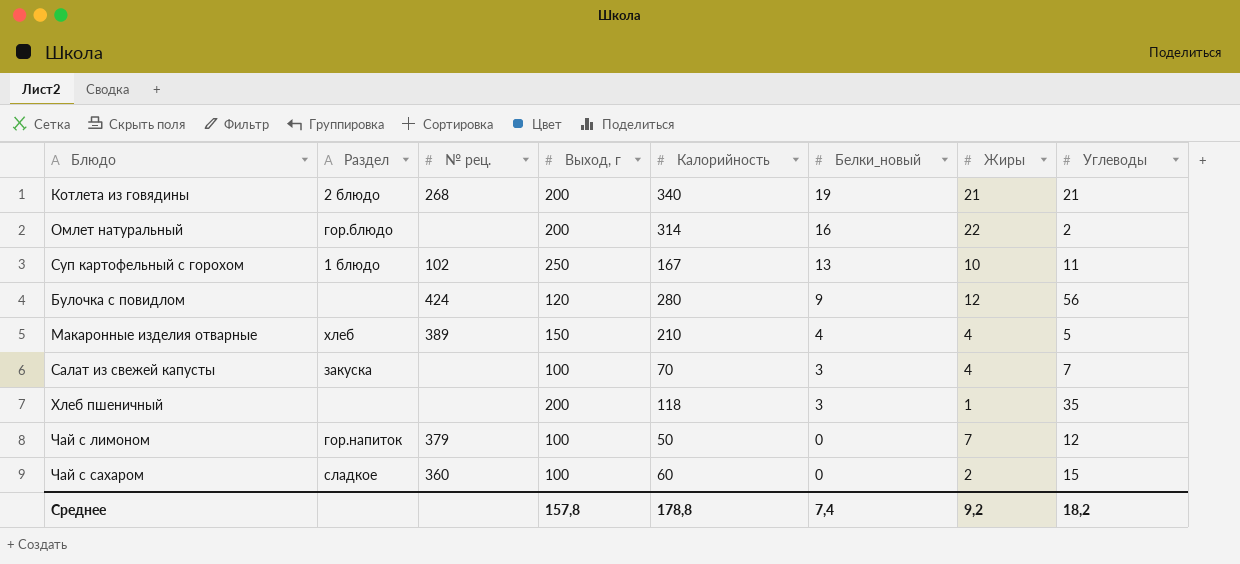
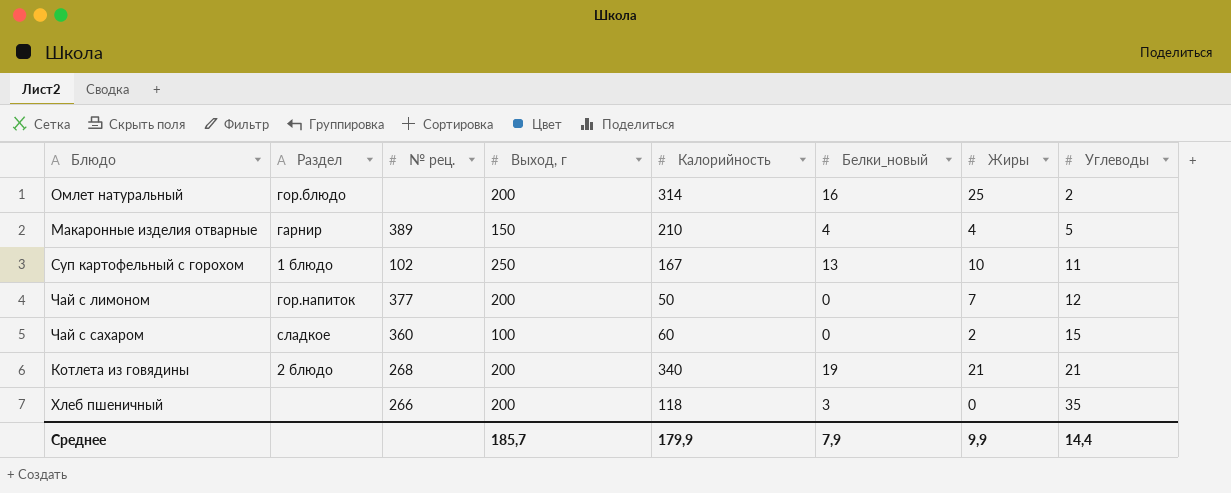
row order: Белки_новый descending -> Углеводы ascending
row Булочка с повидлом: none | 424 | 120 | 280 | 9 | 12 | 56 -> none
row Салат из свежей капусты: закуска | none | 100 | 70 | 3 | 4 | 7 -> none
Омлет натуральный | Жиры: 22 -> 25
Макаронные изделия отварные | Раздел: хлеб -> гарнир
Чай с лимоном | № рец.: 379 -> 377
Чай с лимоном | Выход, г: 100 -> 200
Хлеб пшеничный | № рец.: none -> 266
Хлеб пшеничный | Жиры: 1 -> 0
Среднее | Выход, г: 157,8 -> 185,7
Среднее | Калорийность: 178,8 -> 179,9
Среднее | Белки_новый: 7,4 -> 7,9
Среднее | Жиры: 9,2 -> 9,9
Среднее | Углеводы: 18,2 -> 14,4

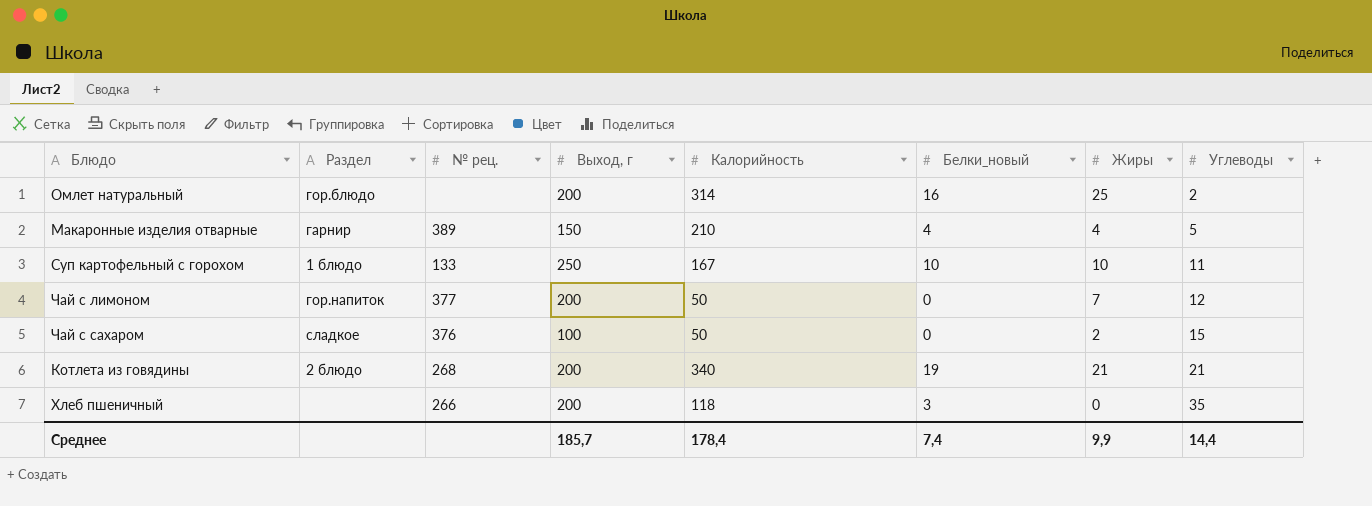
Суп картофельный с горохом | № рец.: 102 -> 133
Суп картофельный с горохом | Белки_новый: 13 -> 10
Чай с сахаром | № рец.: 360 -> 376
Чай с сахаром | Калорийность: 60 -> 50
Среднее | Калорийность: 179,9 -> 178,4
Среднее | Белки_новый: 7,9 -> 7,4

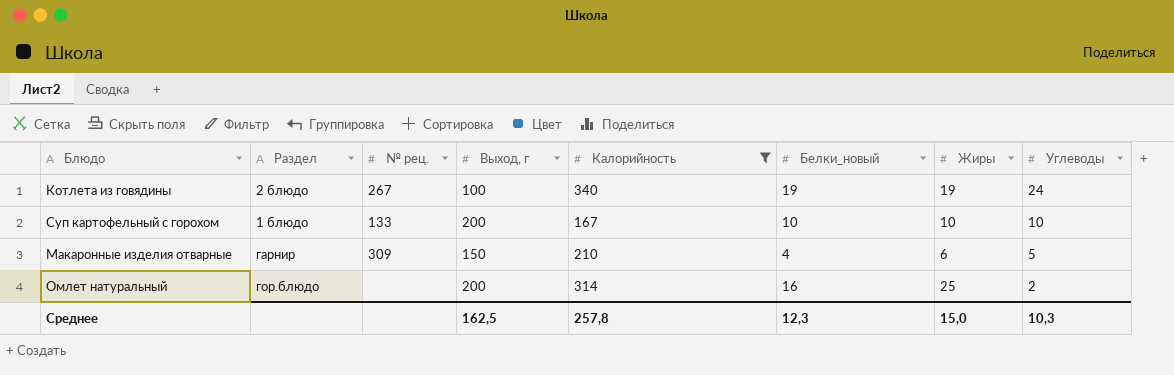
filter: none -> Калорийность >= 167
row order: Углеводы ascending -> Углеводы descending
Котлета из говядины | № рец.: 268 -> 267
Котлета из говядины | Выход, г: 200 -> 100
Котлета из говядины | Жиры: 21 -> 19
Котлета из говядины | Углеводы: 21 -> 24
Суп картофельный с горохом | Выход, г: 250 -> 200
Суп картофельный с горохом | Углеводы: 11 -> 10
Макаронные изделия отварные | № рец.: 389 -> 309
Макаронные изделия отварные | Жиры: 4 -> 6
Среднее | Выход, г: 185,7 -> 162,5
Среднее | Калорийность: 178,4 -> 257,8
Среднее | Белки_новый: 7,4 -> 12,3
Среднее | Жиры: 9,9 -> 15,0
Среднее | Углеводы: 14,4 -> 10,3

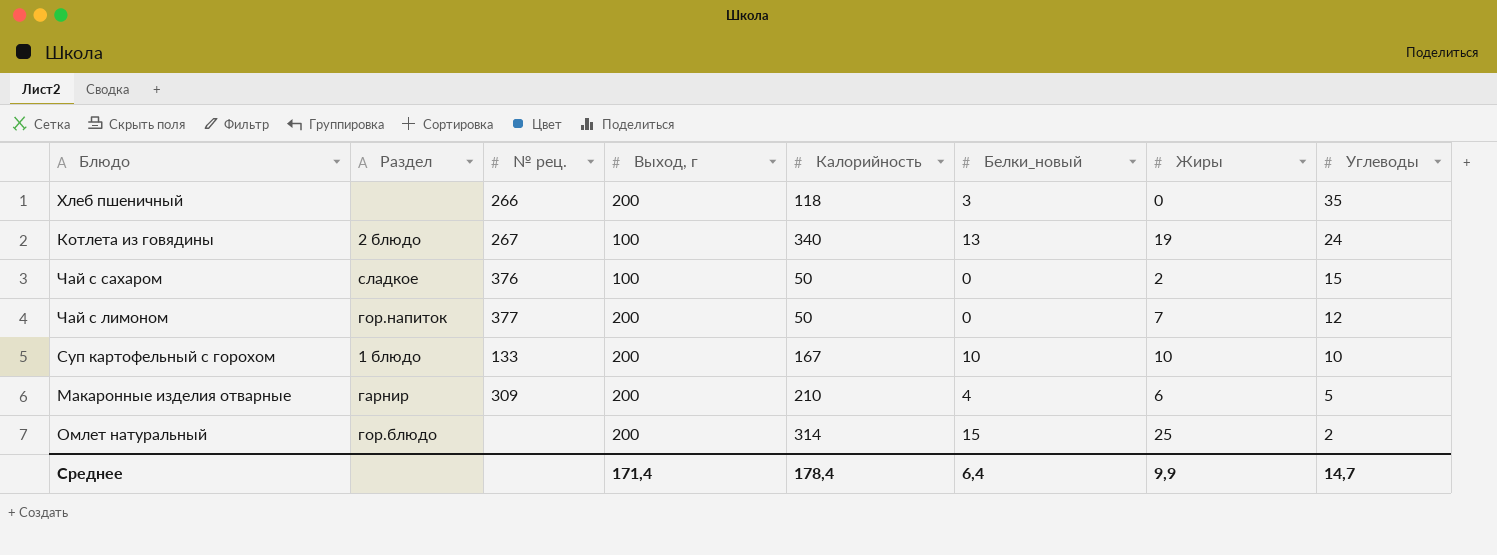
filter: Калорийность >= 167 -> none
Котлета из говядины | Белки_новый: 19 -> 13
Макаронные изделия отварные | Выход, г: 150 -> 200
Омлет натуральный | Белки_новый: 16 -> 15
Среднее | Выход, г: 162,5 -> 171,4
Среднее | Калорийность: 257,8 -> 178,4
Среднее | Белки_новый: 12,3 -> 6,4
Среднее | Жиры: 15,0 -> 9,9
Среднее | Углеводы: 10,3 -> 14,7

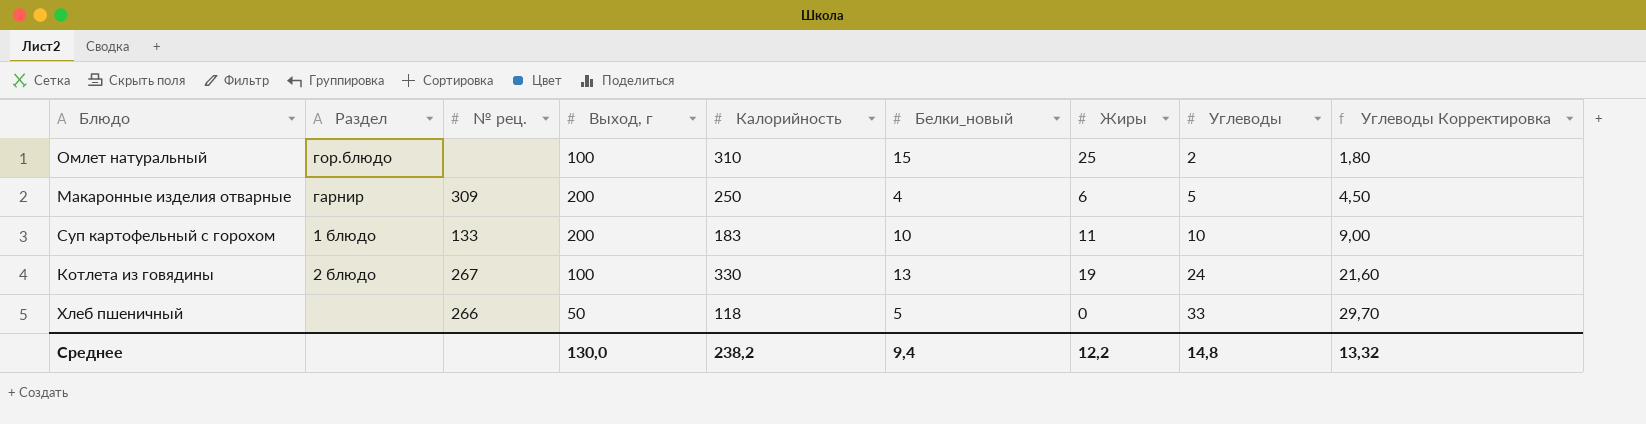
row order: Углеводы descending -> Углеводы ascending
column Углеводы Корректировка | formula: none -> [Углеводы] * 0,9
row Чай с сахаром: сладкое | 376 | 100 | 50 | 0 | 2 | 15 -> none
row Чай с лимоном: гор.напиток | 377 | 200 | 50 | 0 | 7 | 12 -> none
Омлет натуральный | Выход, г: 200 -> 100
Омлет натуральный | Калорийность: 314 -> 310
Макаронные изделия отварные | Калорийность: 210 -> 250
Суп картофельный с горохом | Калорийность: 167 -> 183
Суп картофельный с горохом | Жиры: 10 -> 11
Котлета из говядины | Калорийность: 340 -> 330
Хлеб пшеничный | Выход, г: 200 -> 50
Хлеб пшеничный | Белки_новый: 3 -> 5
Хлеб пшеничный | Углеводы: 35 -> 33
Среднее | Выход, г: 171,4 -> 130,0
Среднее | Калорийность: 178,4 -> 238,2
Среднее | Белки_новый: 6,4 -> 9,4
Среднее | Жиры: 9,9 -> 12,2
Среднее | Углеводы: 14,7 -> 14,8

